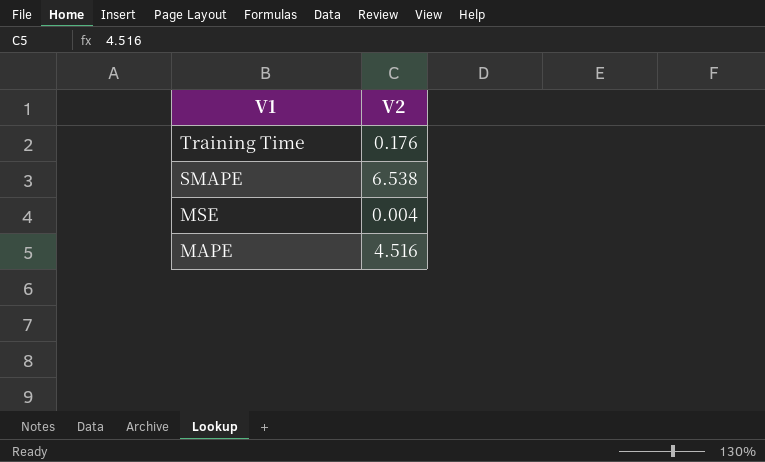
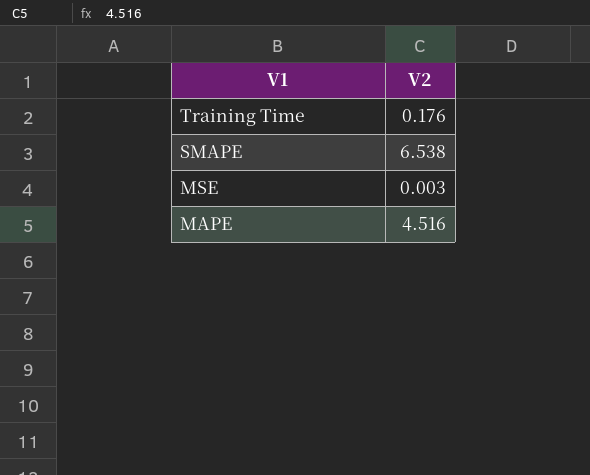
MSE | V2: 0.004 -> 0.003

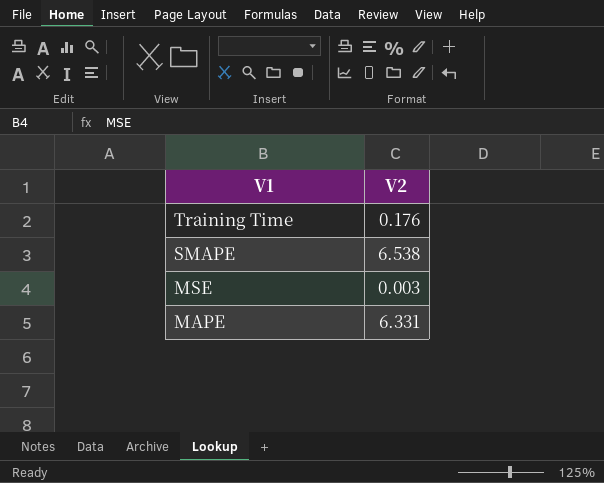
MAPE | V2: 4.516 -> 6.331

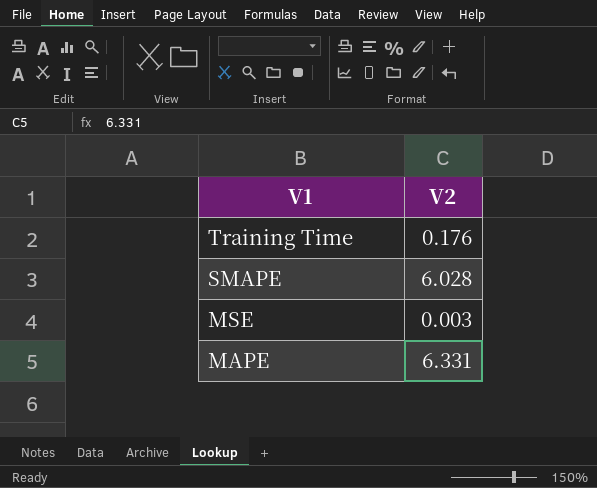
SMAPE | V2: 6.538 -> 6.028

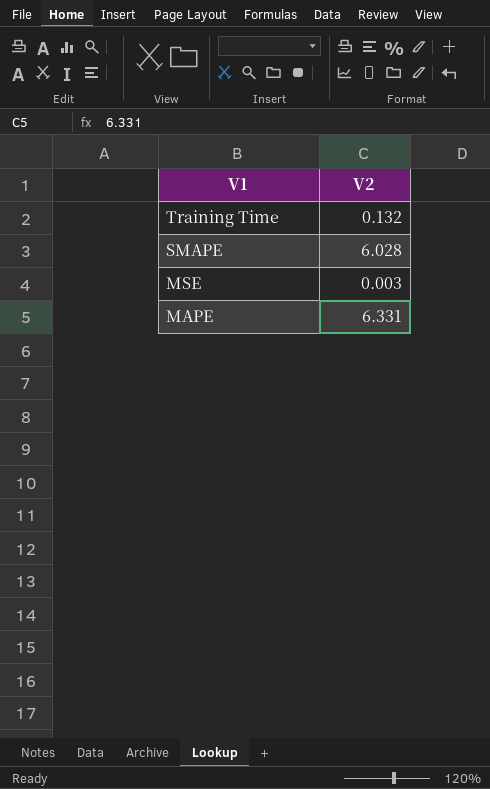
Training Time | V2: 0.176 -> 0.132

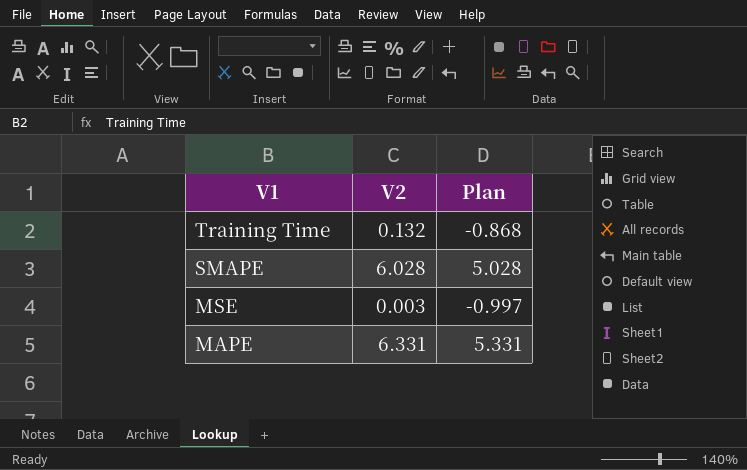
column Plan | formula: none -> [V2] - 1

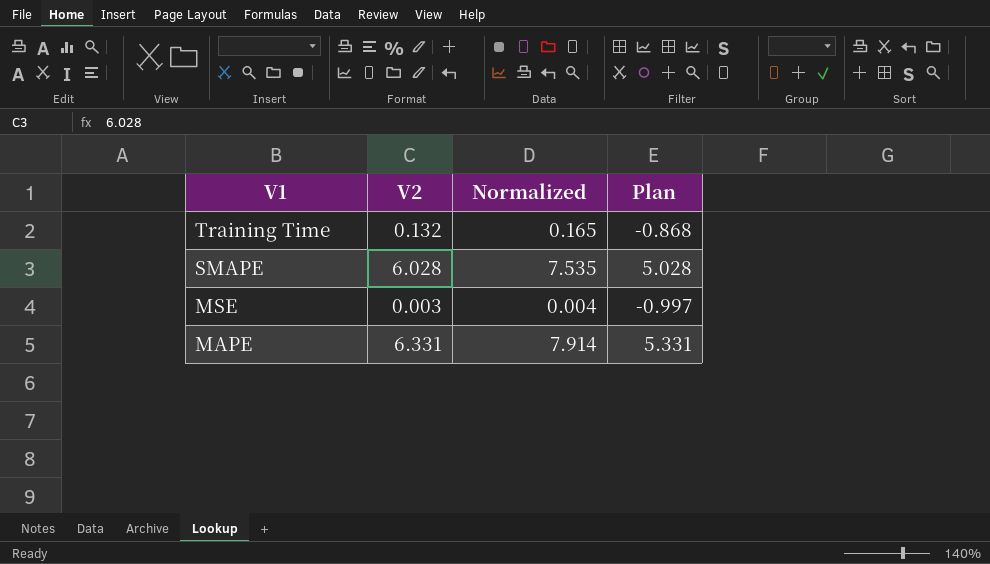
column Normalized | formula: none -> [V2] * 1.25

